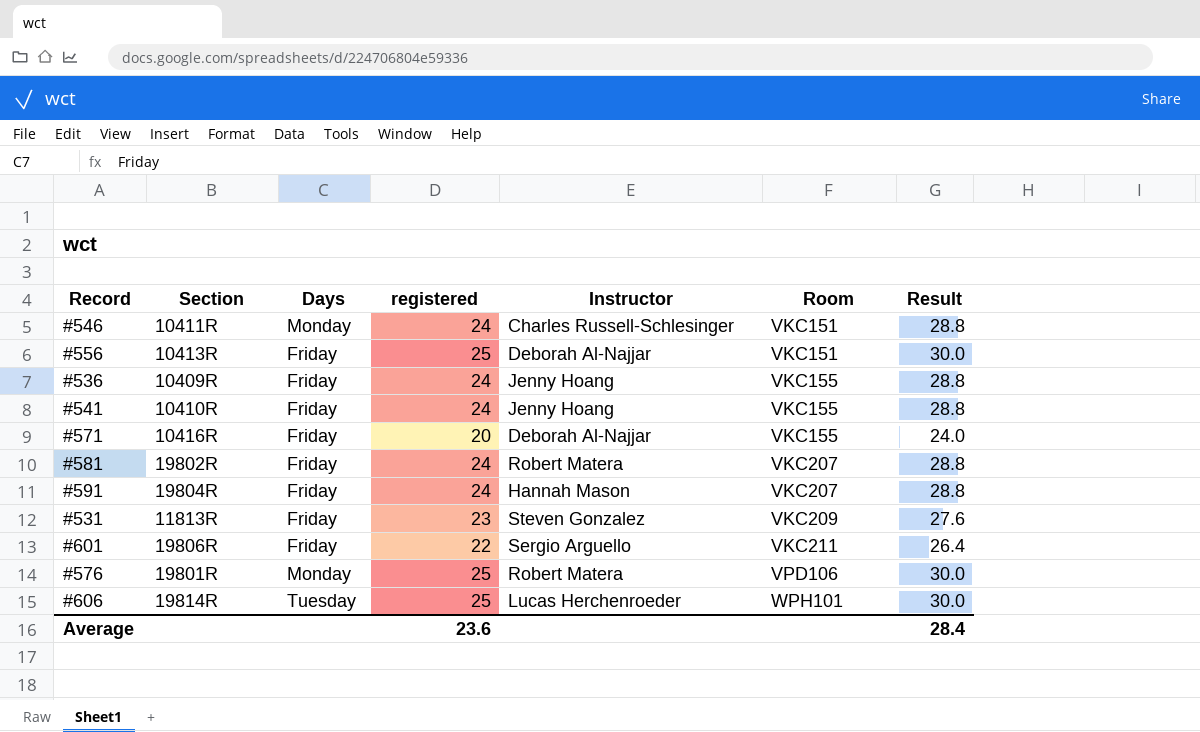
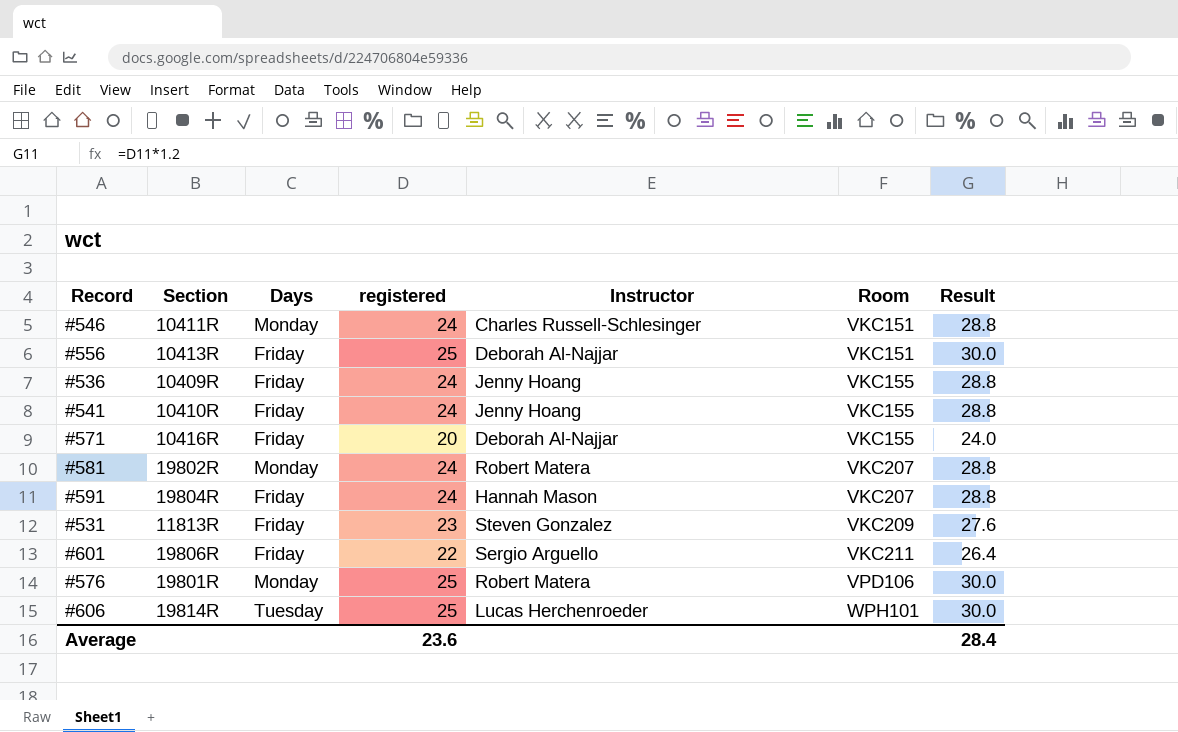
#581 | Days: Friday -> Monday

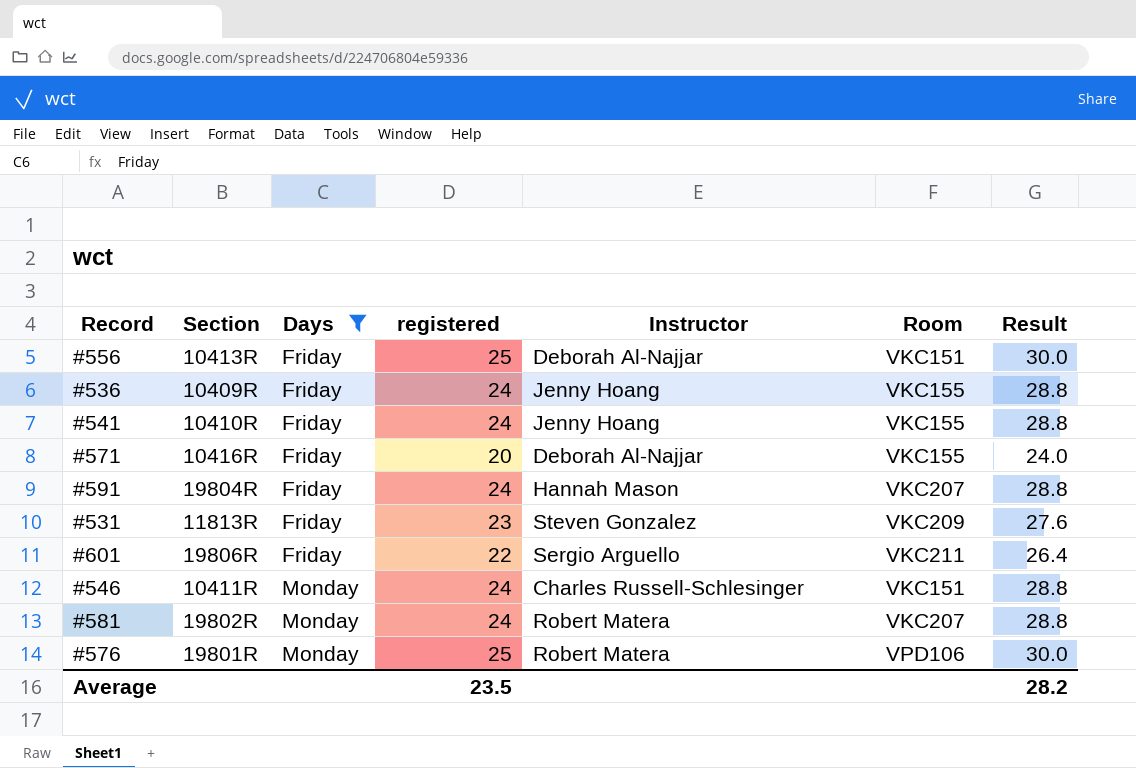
filter: none -> Days != Tuesday
row order: Room ascending -> Days ascending
Average | registered: 23.6 -> 23.5
Average | Result: 28.4 -> 28.2

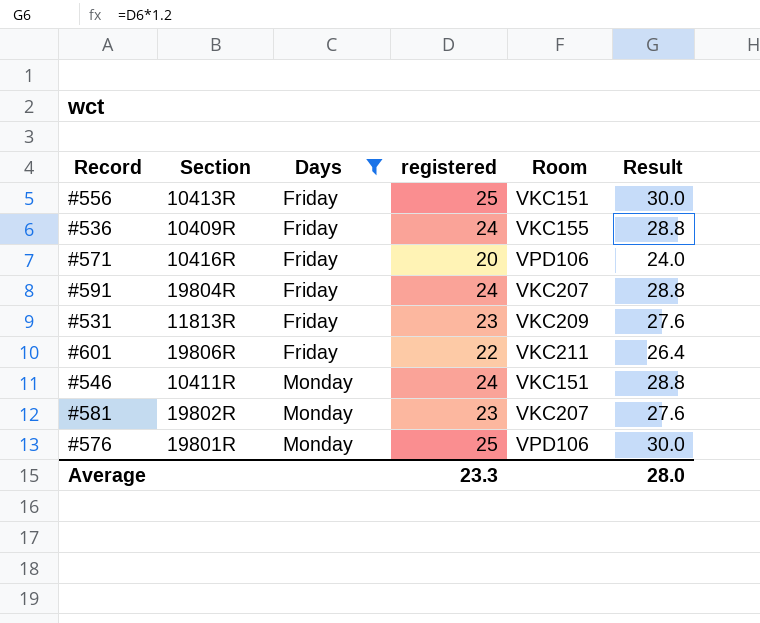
column Instructor | position: 5 -> none
row #541: 10410R | Friday | 24 | Jenny Hoang | VKC155 | 28.8 -> none
#571 | Room: VKC155 -> VPD106
#581 | registered: 24 -> 23
#581 | Result: 28.8 -> 27.6
Average | registered: 23.5 -> 23.3
Average | Result: 28.2 -> 28.0

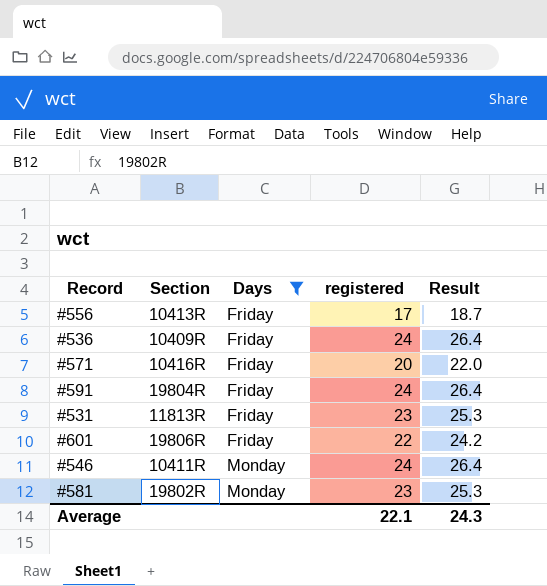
column Room | position: 5 -> none
column Result | formula: [registered] * 1.2 -> [registered] * 1.1
row #576: 19801R | Monday | 25 | VPD106 | 30.0 -> none
#556 | registered: 25 -> 17
Average | registered: 23.3 -> 22.1
Average | Result: 28.0 -> 24.3

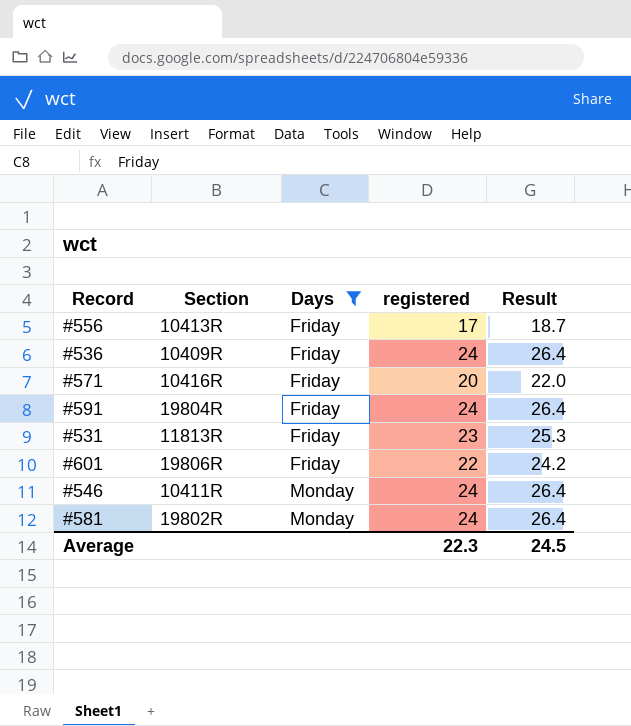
#581 | registered: 23 -> 24
#581 | Result: 25.3 -> 26.4
Average | registered: 22.1 -> 22.3
Average | Result: 24.3 -> 24.5

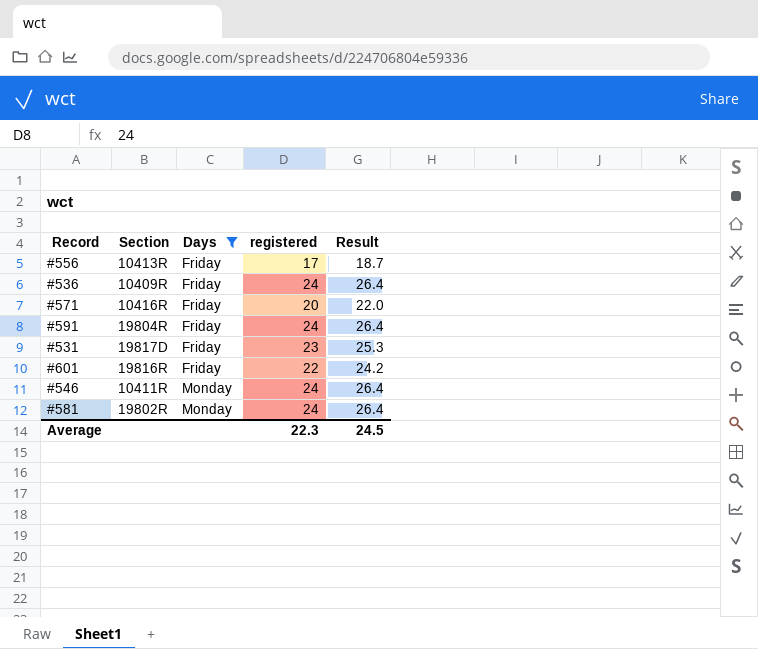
#531 | Section: 11813R -> 19817D
#601 | Section: 19806R -> 19816R

